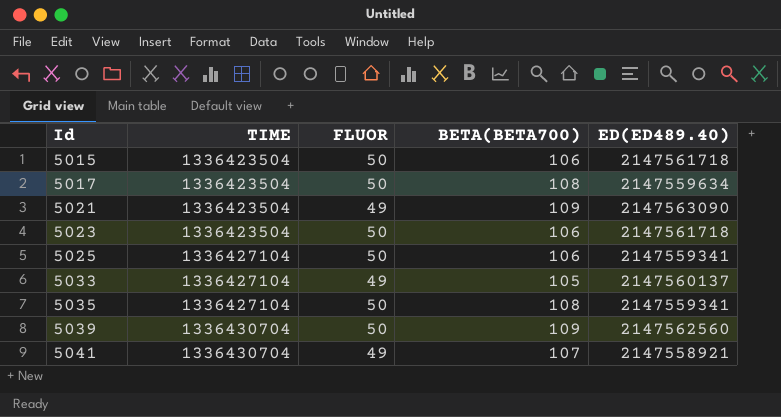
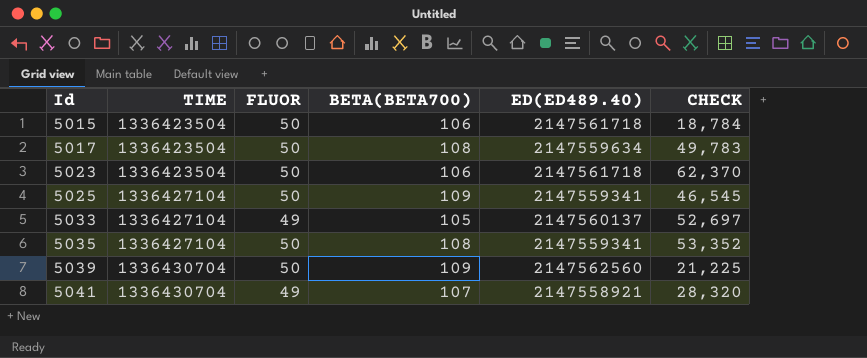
column CHECK | position: none -> 6
row 5021: 1336423504 | 49 | 109 | 2147563090 -> none
5025 | BETA(BETA700): 106 -> 109

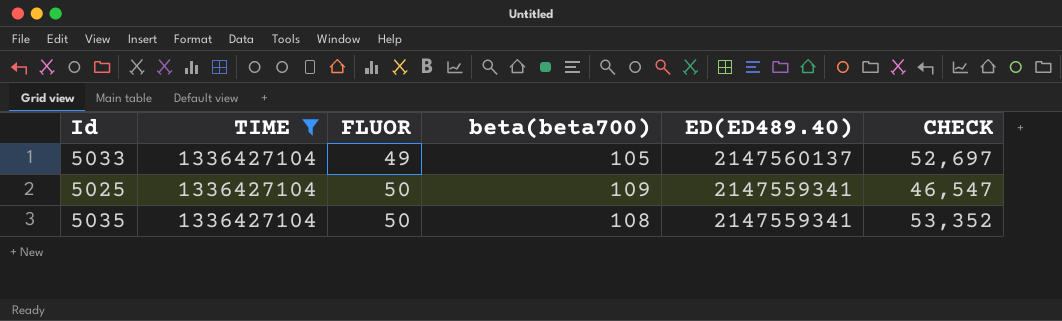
filter: none -> TIME = 1336427104
row order: Id ascending -> FLUOR ascending
column name: BETA(BETA700) -> beta(beta700)
5025 | CHECK: 46,545 -> 46,547

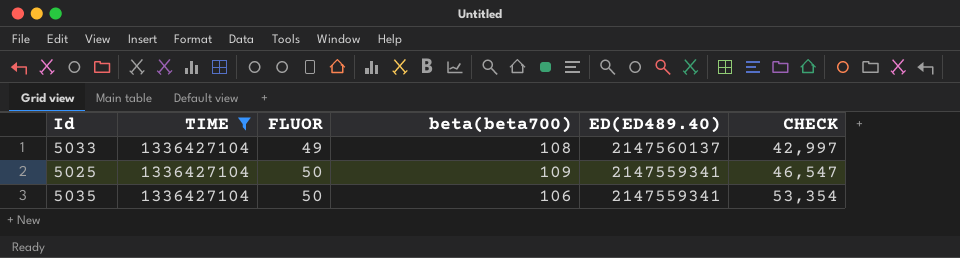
5033 | beta(beta700): 105 -> 108
5033 | CHECK: 52,697 -> 42,997
5035 | beta(beta700): 108 -> 106
5035 | CHECK: 53,352 -> 53,354

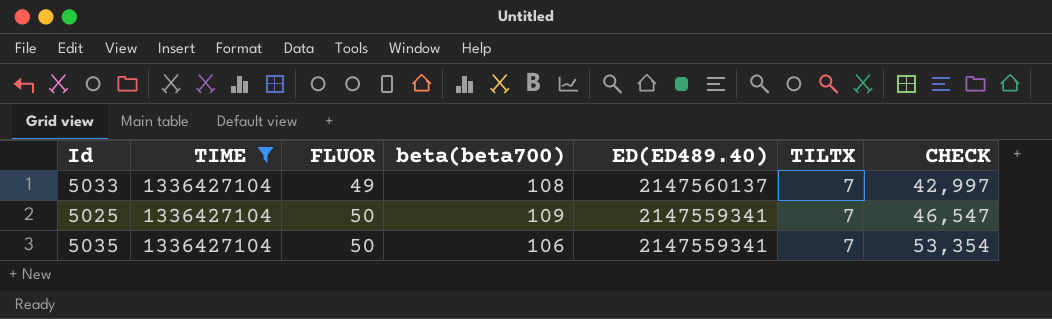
column TILTX | position: none -> 6

